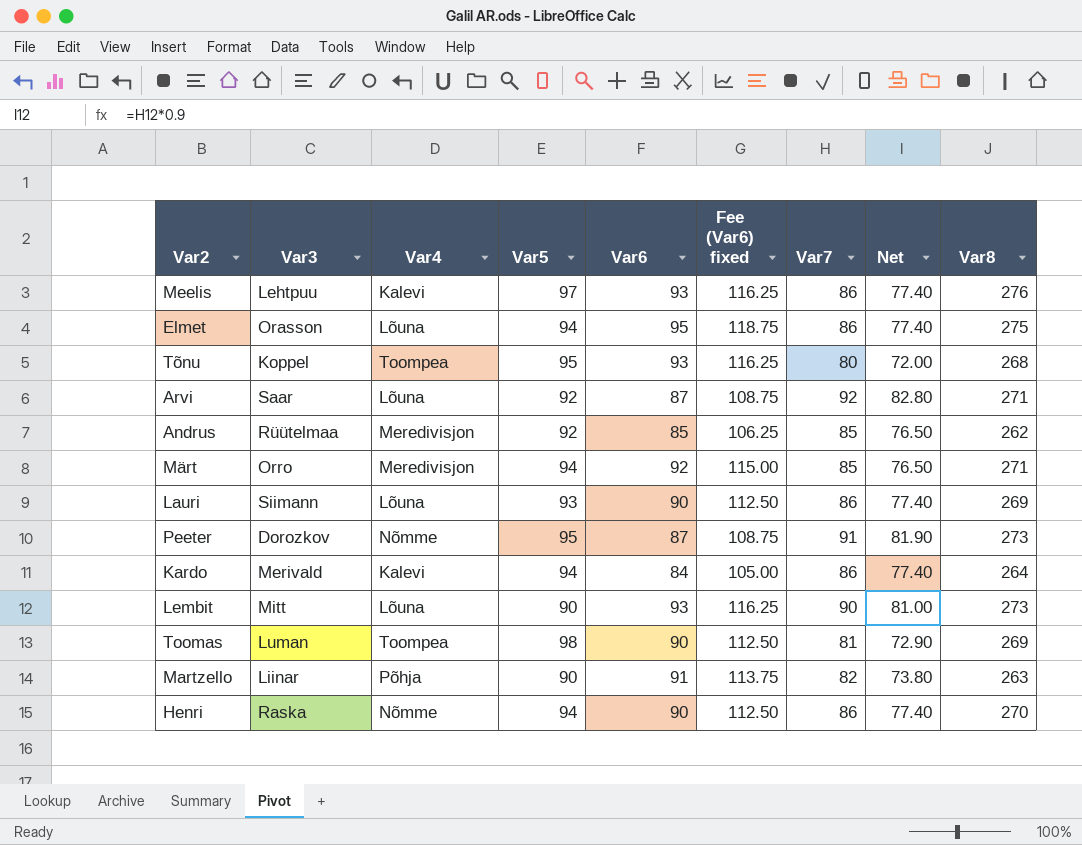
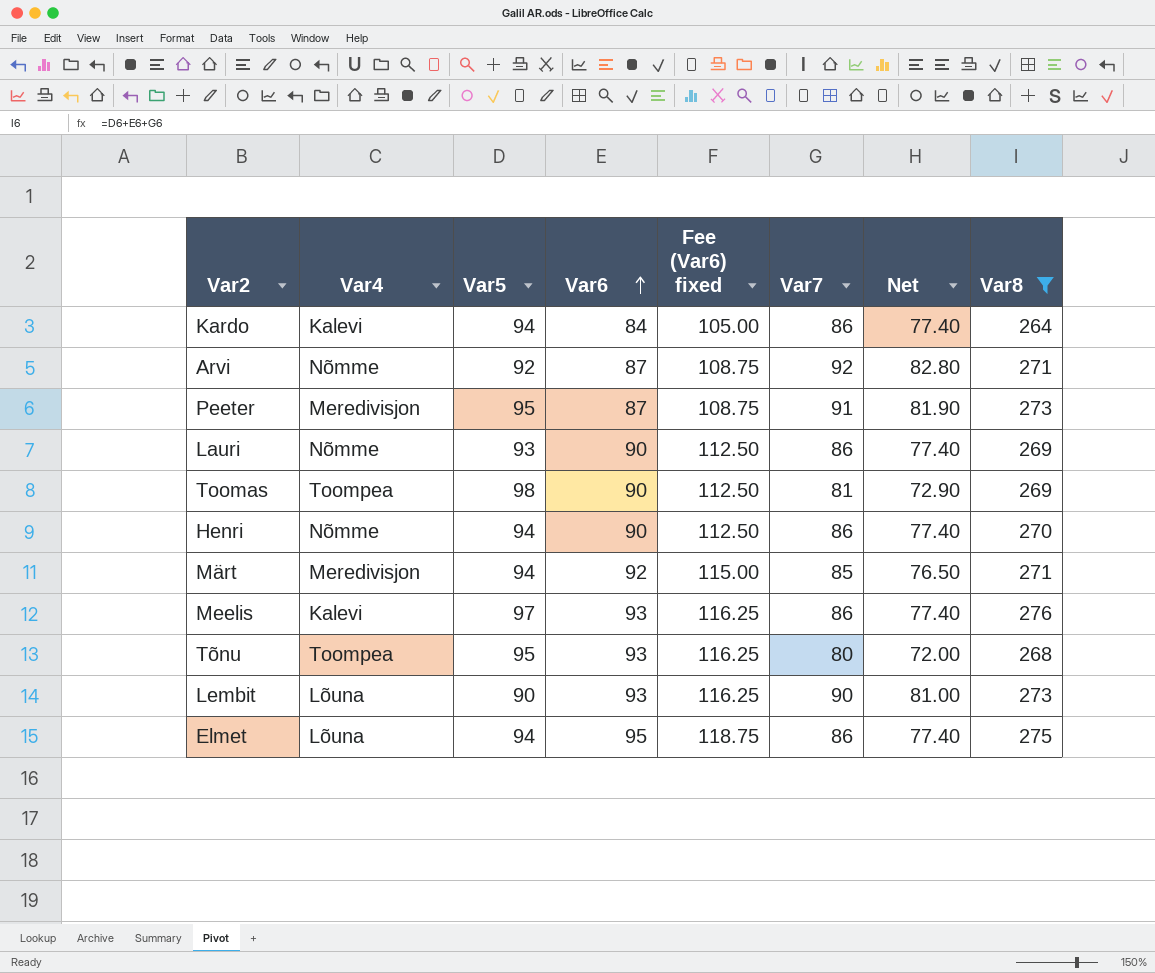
filter: none -> Var8 >= 264
row order: none -> Var6 ascending
column Var3 | position: 2 -> none
Arvi | Var4: Lõuna -> Nõmme
Peeter | Var4: Nõmme -> Meredivisjon
Lauri | Var4: Lõuna -> Nõmme

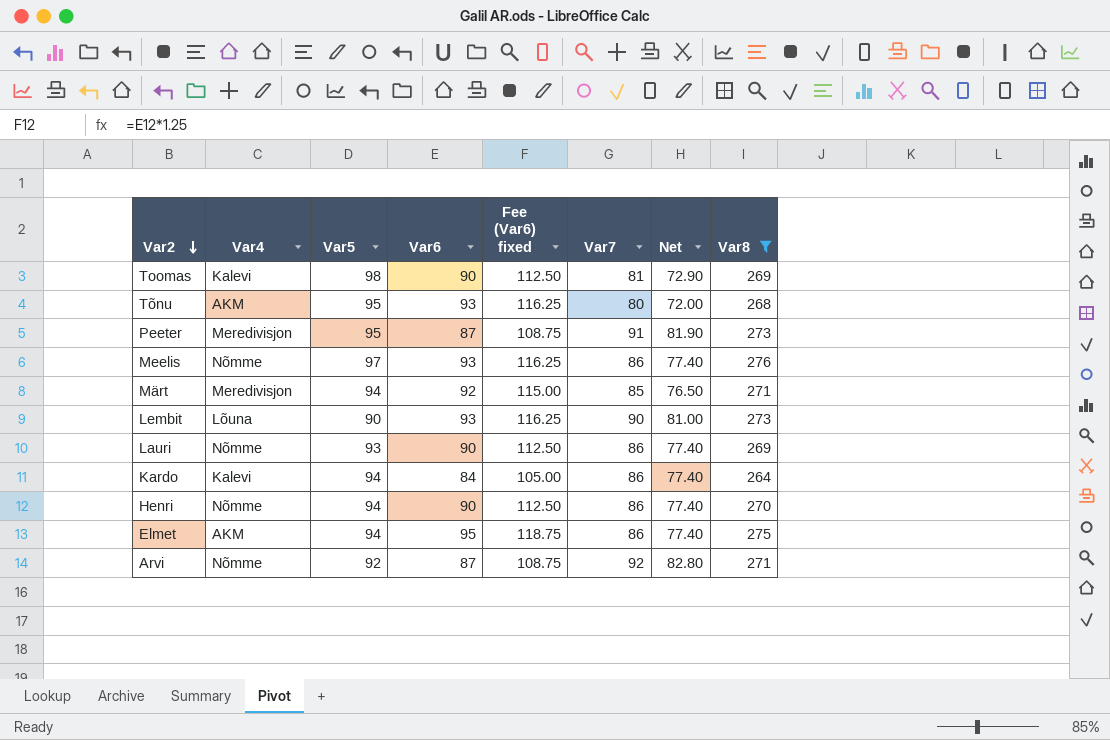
row order: Var6 ascending -> Var2 descending
Toomas | Var4: Toompea -> Kalevi
Tõnu | Var4: Toompea -> AKM
Meelis | Var4: Kalevi -> Nõmme
Elmet | Var4: Lõuna -> AKM

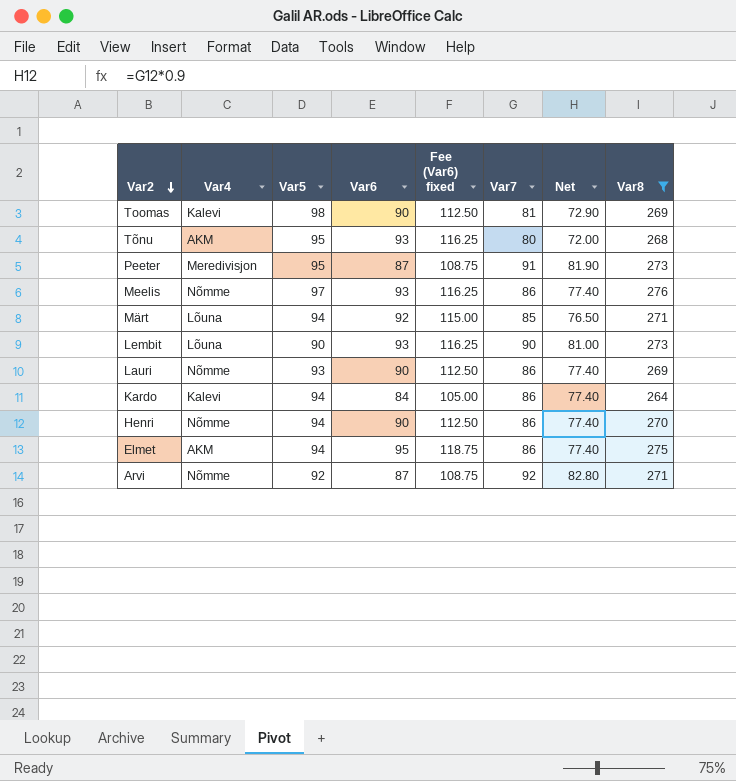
Märt | Var4: Meredivisjon -> Lõuna

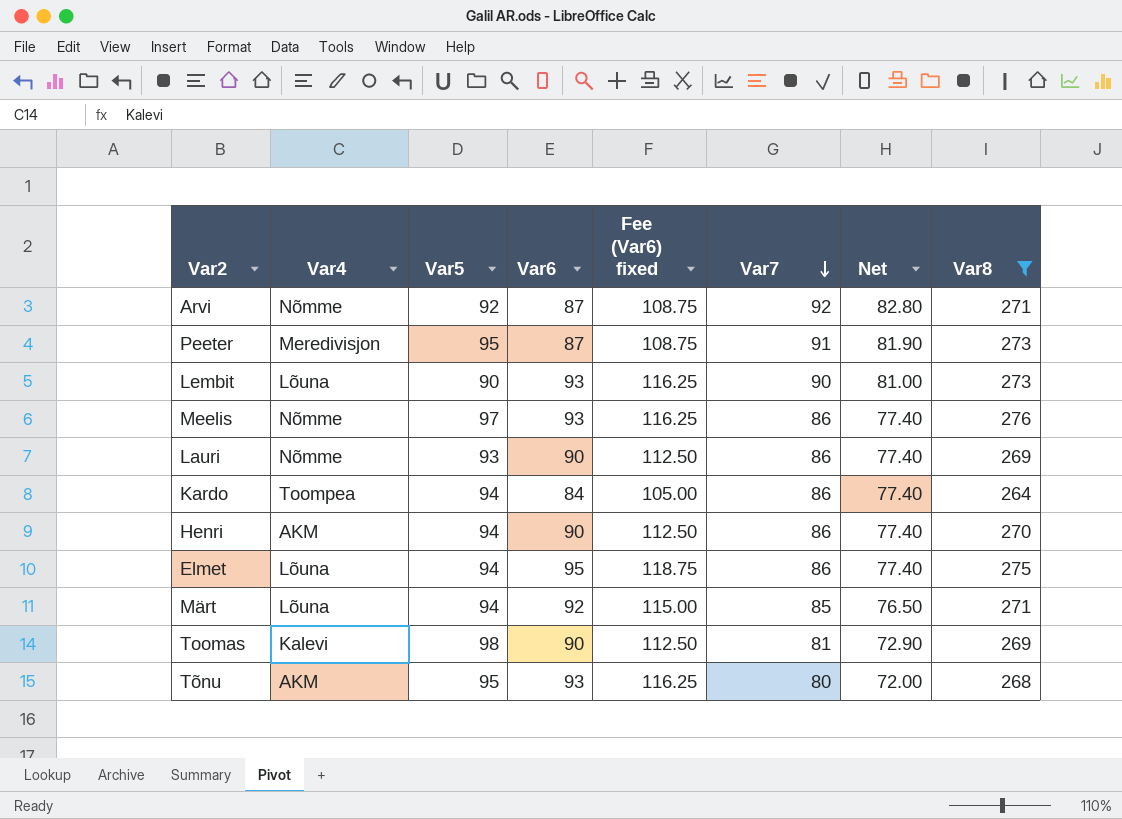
row order: Var2 descending -> Var7 descending
Kardo | Var4: Kalevi -> Toompea
Henri | Var4: Nõmme -> AKM
Elmet | Var4: AKM -> Lõuna

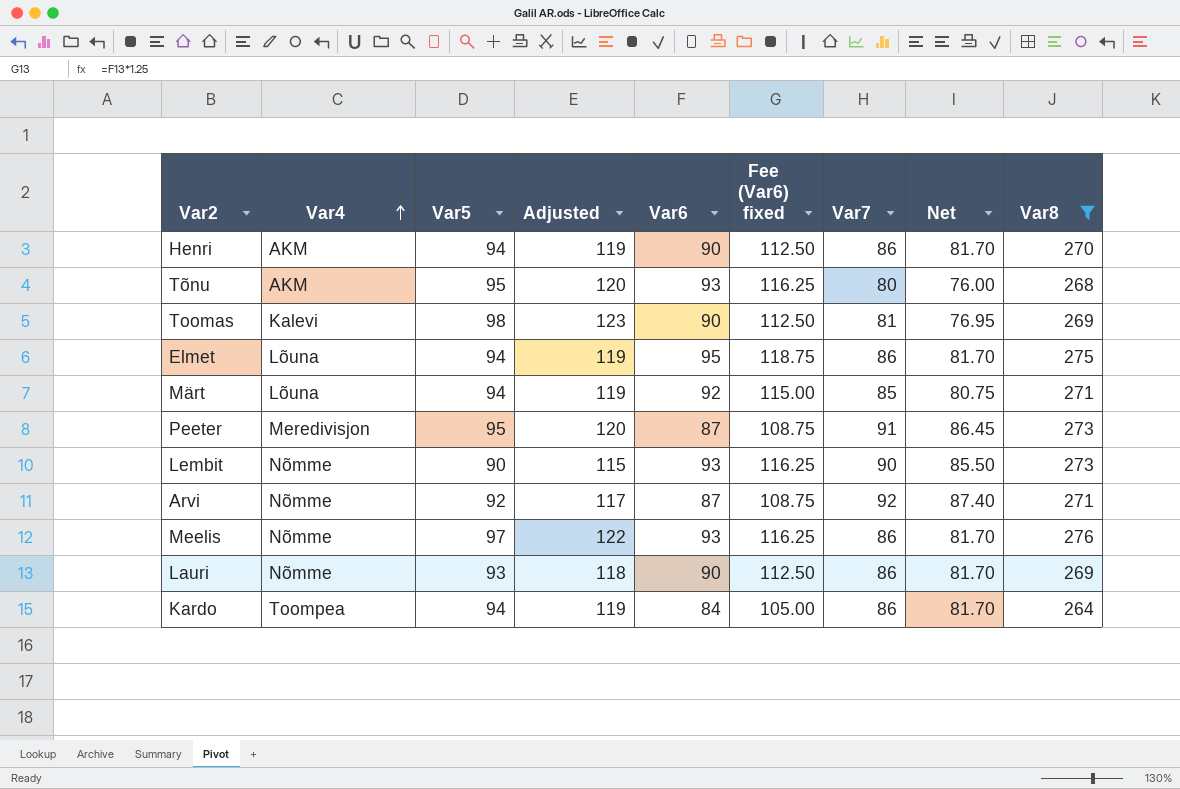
row order: Var7 descending -> Var4 ascending
column Adjusted | formula: none -> [Var5] + 25
column Net | formula: [Var7] * 0.9 -> [Var7] * 0.95
Lembit | Var4: Lõuna -> Nõmme

